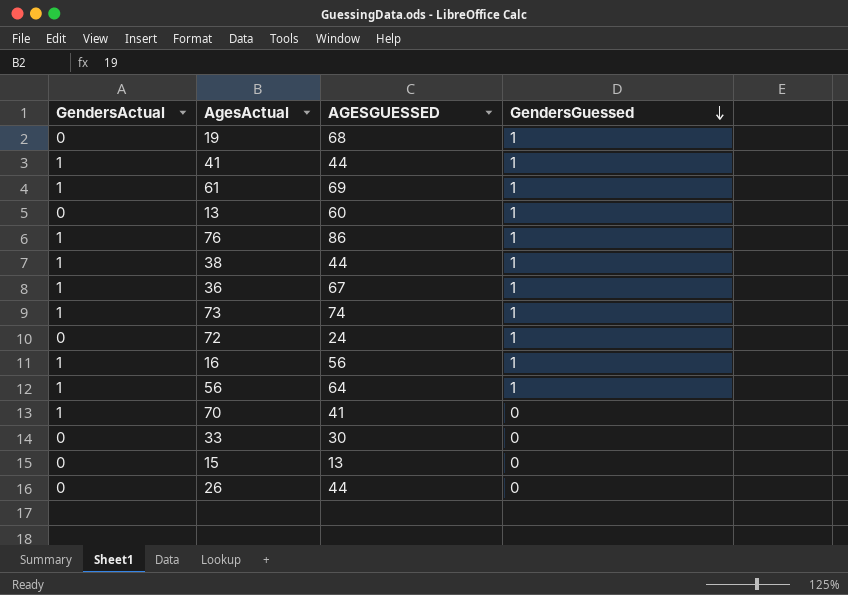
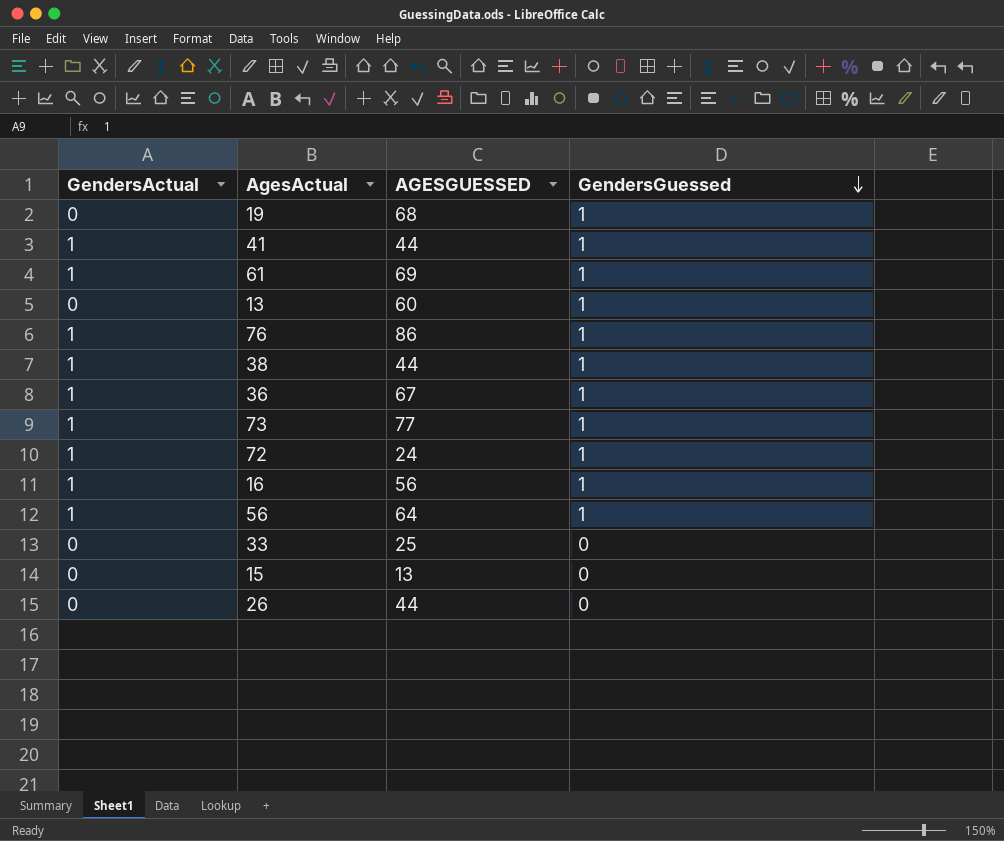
row 70: 1 | 41 | 0 -> none
73 | AGESGUESSED: 74 -> 77
72 | GendersActual: 0 -> 1
33 | AGESGUESSED: 30 -> 25

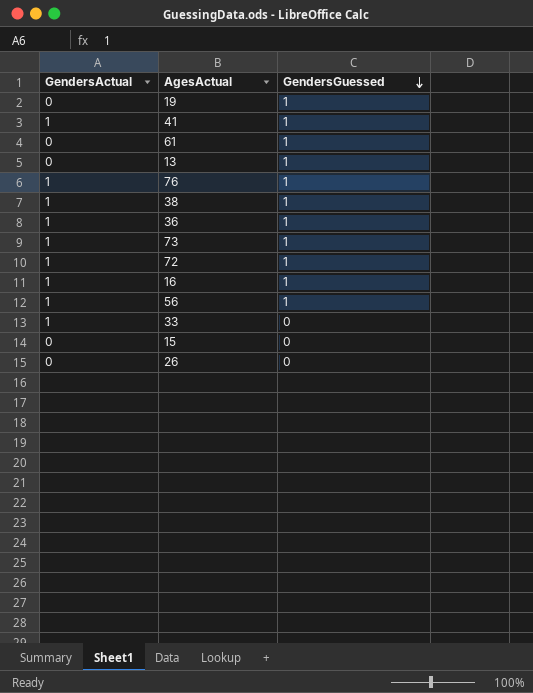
column AGESGUESSED | position: 3 -> none
61 | GendersActual: 1 -> 0
33 | GendersActual: 0 -> 1

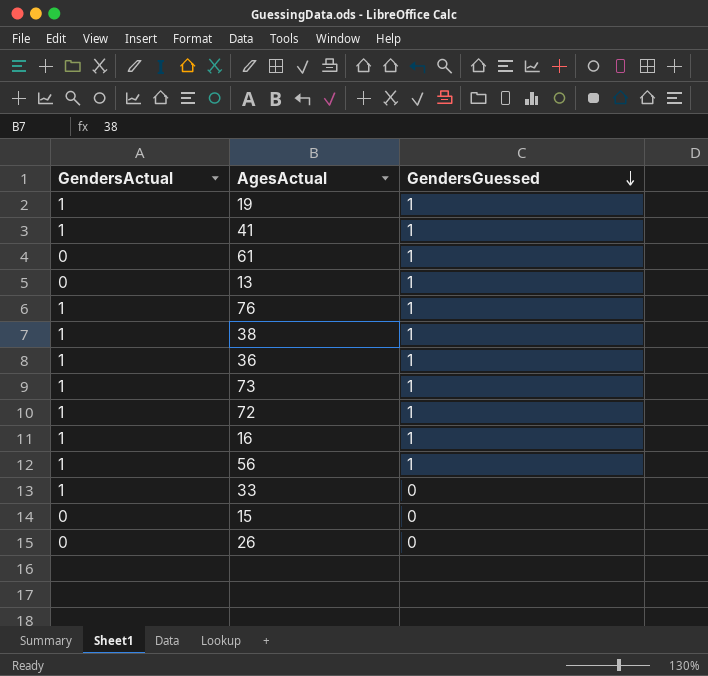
19 | GendersActual: 0 -> 1

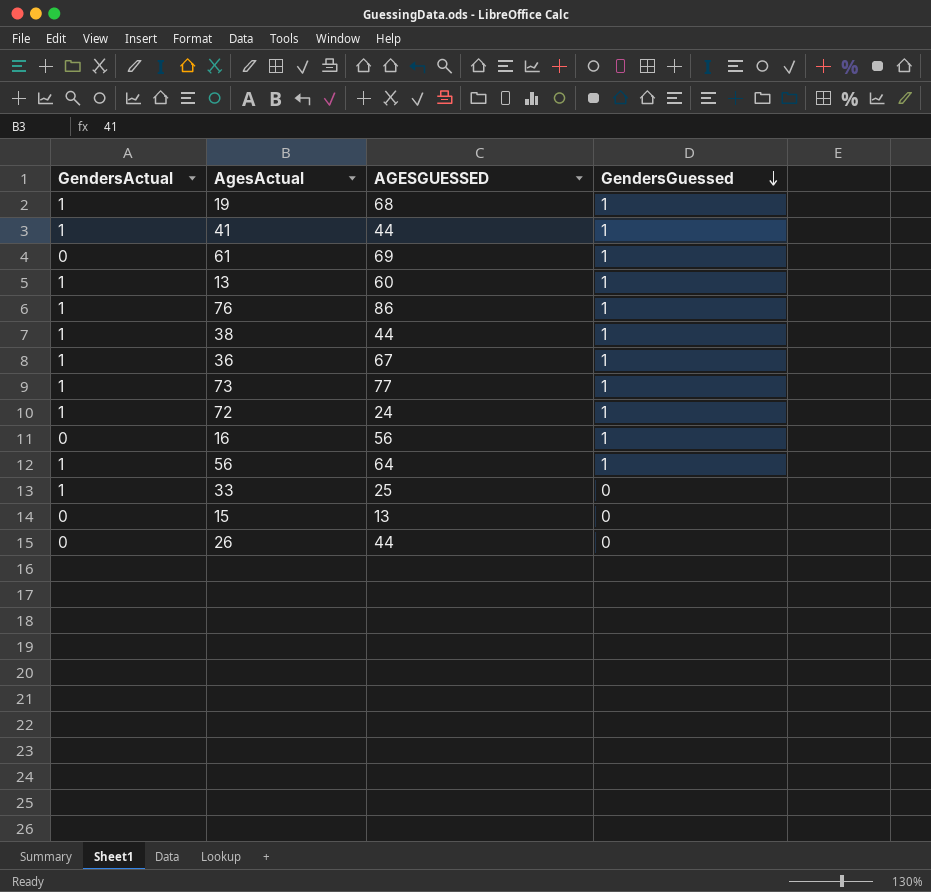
column AGESGUESSED | position: none -> 3
13 | GendersActual: 0 -> 1
16 | GendersActual: 1 -> 0

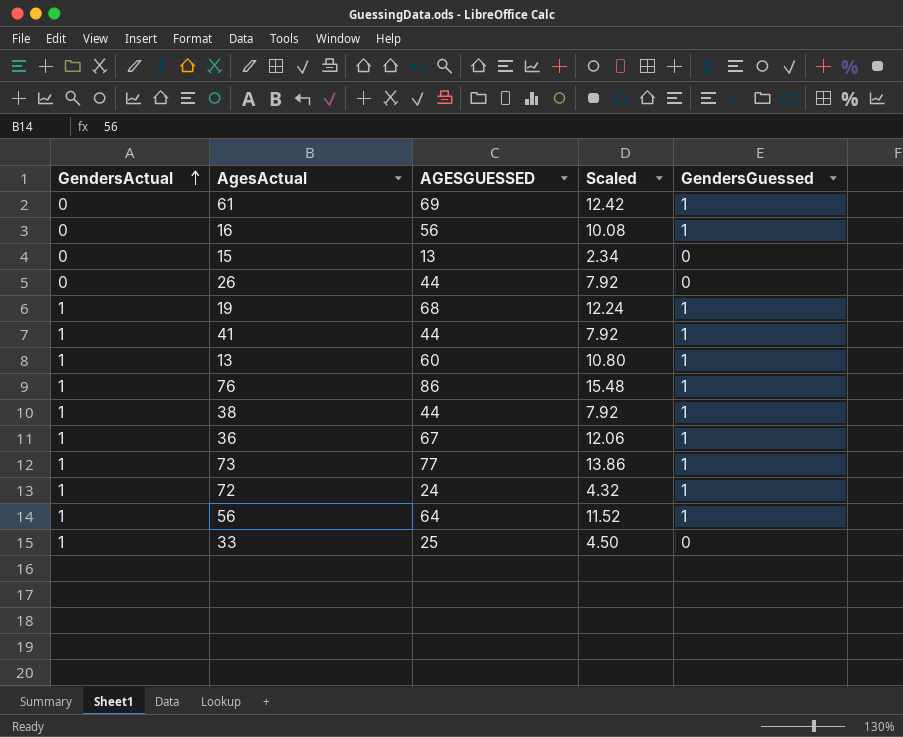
row order: GendersGuessed descending -> GendersActual ascending
column Scaled | formula: none -> [AGESGUESSED] * 0.18

